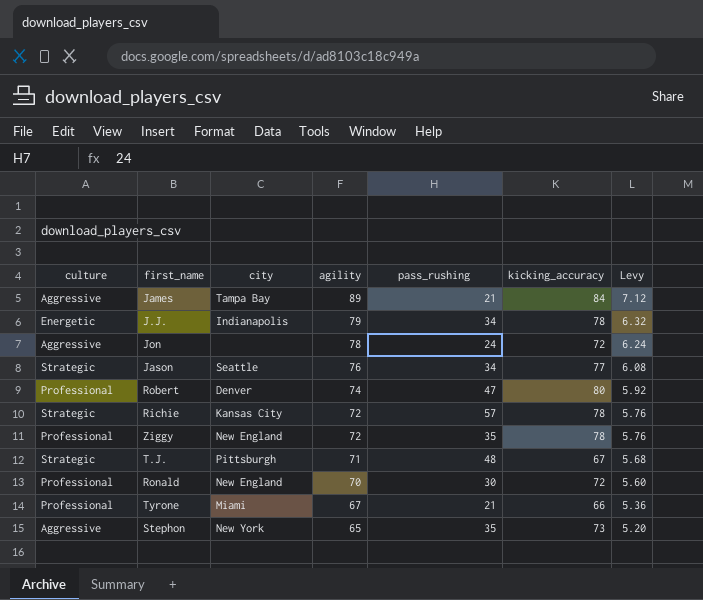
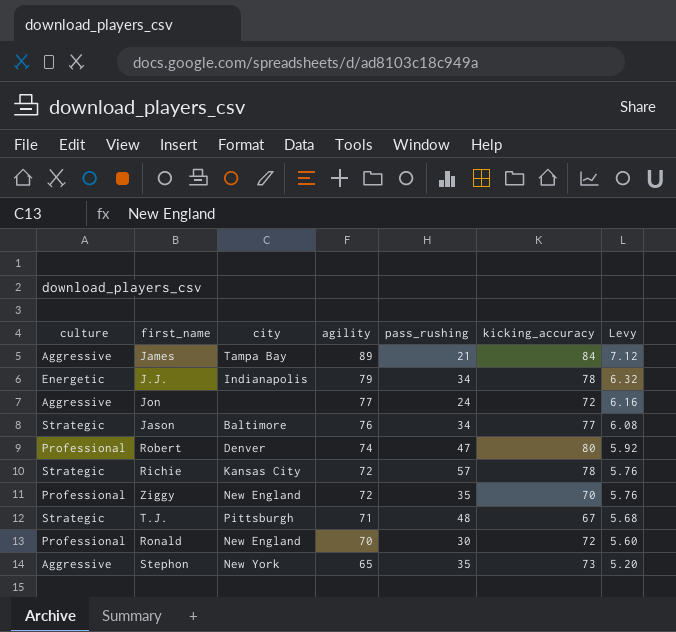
row Tyrone: Professional | Miami | 67 | 21 | 66 | 5.36 -> none
Jon | agility: 78 -> 77
Jon | Levy: 6.24 -> 6.16
Jason | city: Seattle -> Baltimore
Ziggy | kicking_accuracy: 78 -> 70

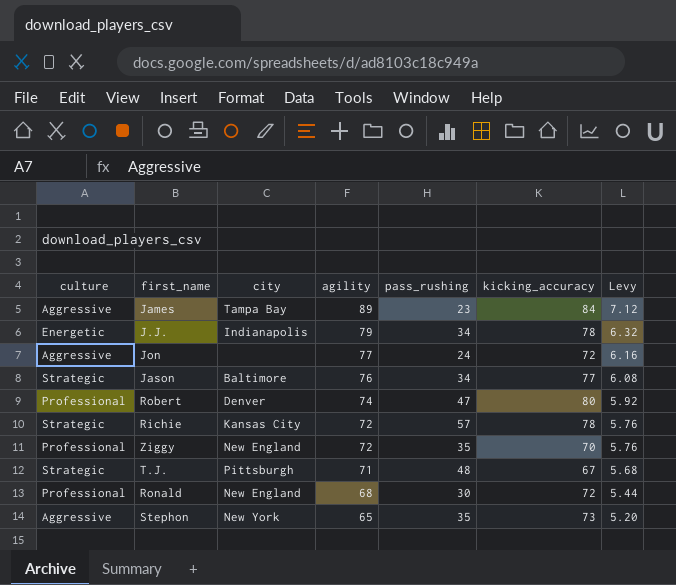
James | pass_rushing: 21 -> 23
Ronald | agility: 70 -> 68
Ronald | Levy: 5.60 -> 5.44

